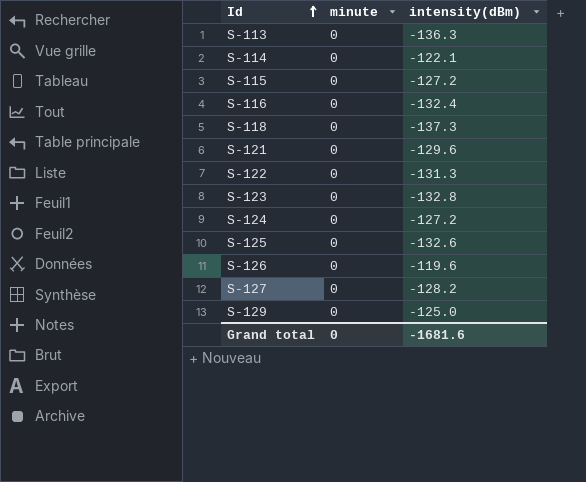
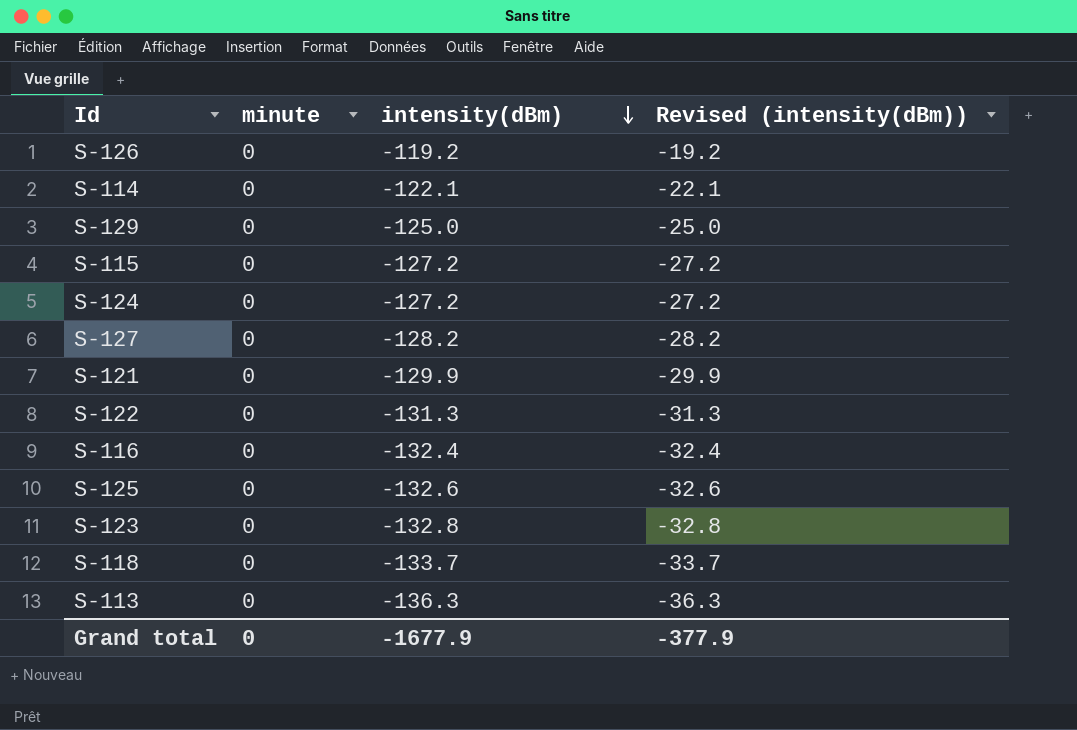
row order: Id ascending -> intensity(dBm) descending
column Revised (intensity(dBm)) | formula: none -> [intensity(dBm)] + 100
S-126 | intensity(dBm): -119.6 -> -119.2
S-121 | intensity(dBm): -129.6 -> -129.9
S-118 | intensity(dBm): -137.3 -> -133.7
Grand total | intensity(dBm): -1681.6 -> -1677.9

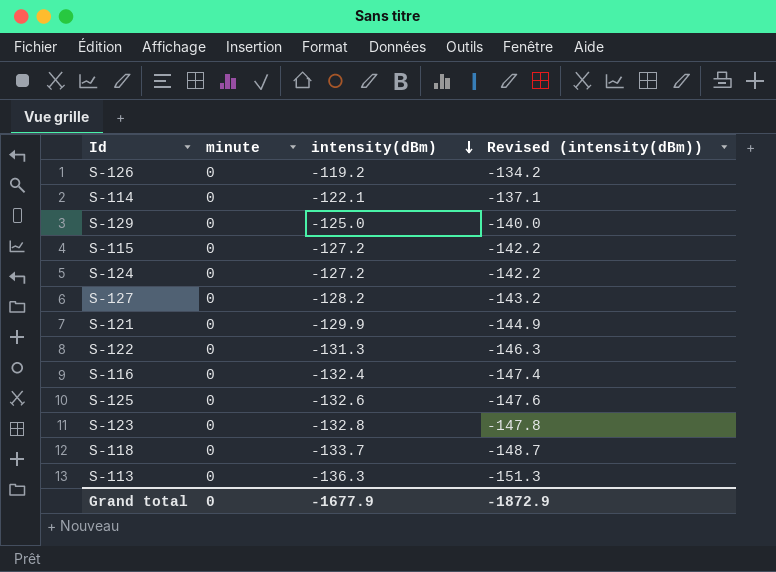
column Revised (intensity(dBm)) | formula: [intensity(dBm)] + 100 -> [intensity(dBm)] - 15
Grand total | Revised (intensity(dBm)): -377.9 -> -1872.9

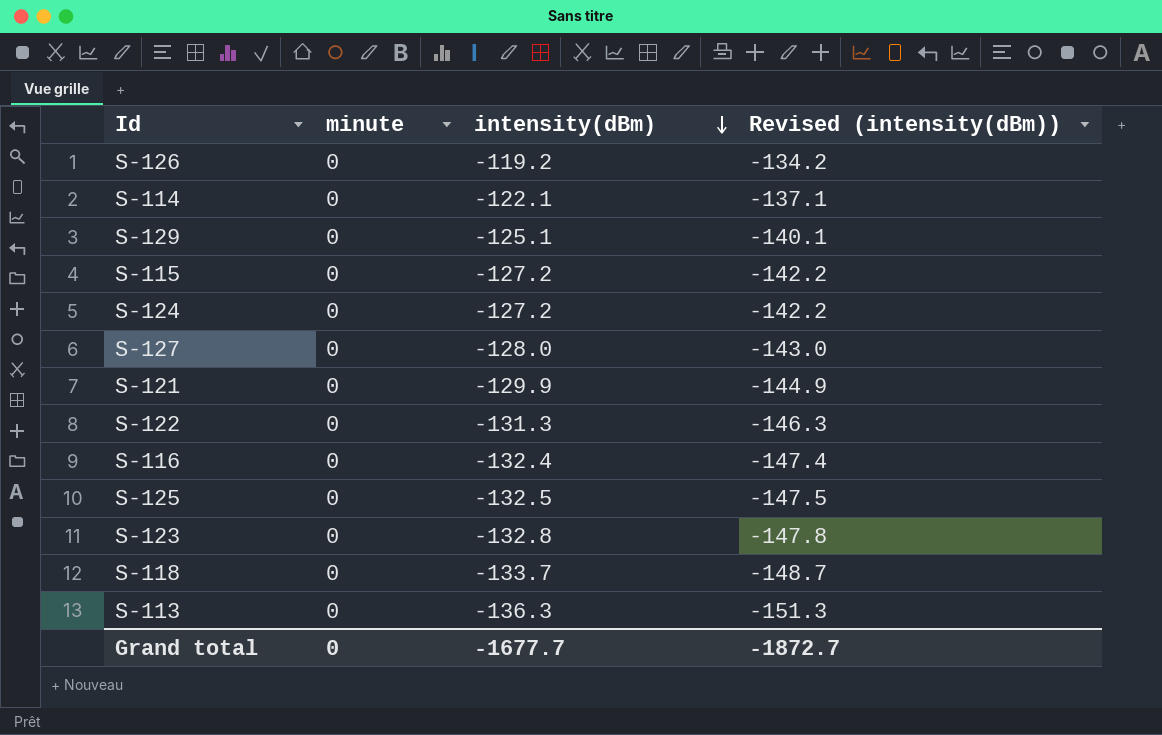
S-129 | intensity(dBm): -125.0 -> -125.1
S-129 | Revised (intensity(dBm)): -140.0 -> -140.1
S-127 | intensity(dBm): -128.2 -> -128.0
S-127 | Revised (intensity(dBm)): -143.2 -> -143.0
S-125 | intensity(dBm): -132.6 -> -132.5
S-125 | Revised (intensity(dBm)): -147.6 -> -147.5
Grand total | intensity(dBm): -1677.9 -> -1677.7
Grand total | Revised (intensity(dBm)): -1872.9 -> -1872.7

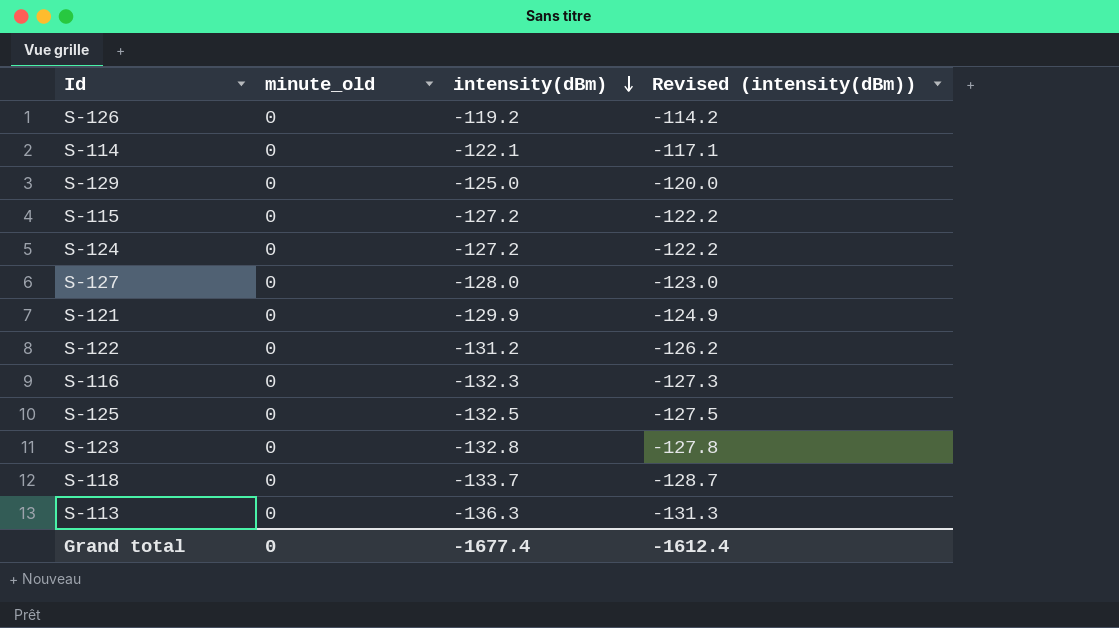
column name: minute -> minute_old
column Revised (intensity(dBm)) | formula: [intensity(dBm)] - 15 -> [intensity(dBm)] + 5
S-129 | intensity(dBm): -125.1 -> -125.0
S-122 | intensity(dBm): -131.3 -> -131.2
S-116 | intensity(dBm): -132.4 -> -132.3
Grand total | intensity(dBm): -1677.7 -> -1677.4
Grand total | Revised (intensity(dBm)): -1872.7 -> -1612.4

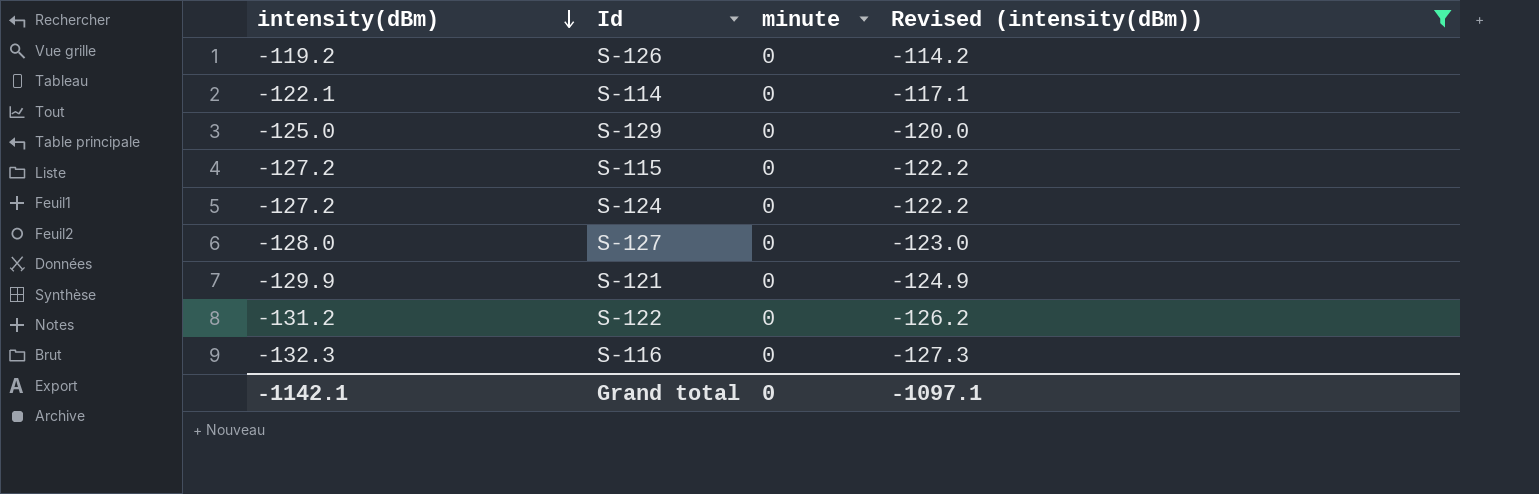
filter: none -> Revised (intensity(dBm)) >= -127.3
column intensity(dBm) | position: 3 -> 1
column name: minute_old -> minute
Grand total | intensity(dBm): -1677.4 -> -1142.1
Grand total | Revised (intensity(dBm)): -1612.4 -> -1097.1

